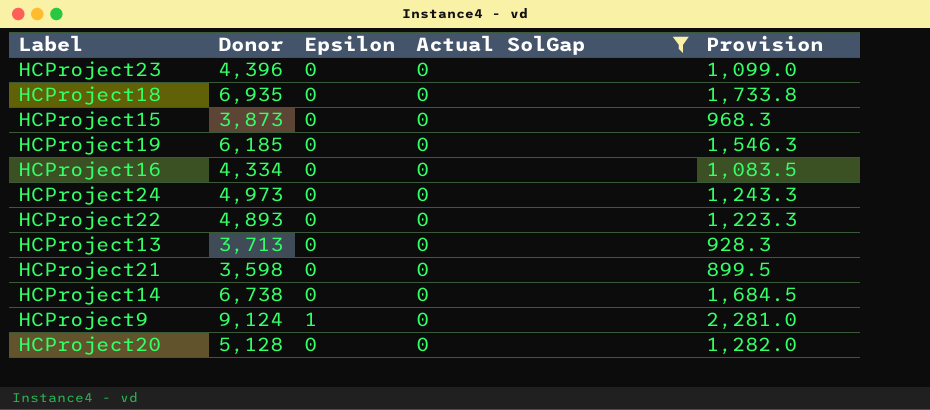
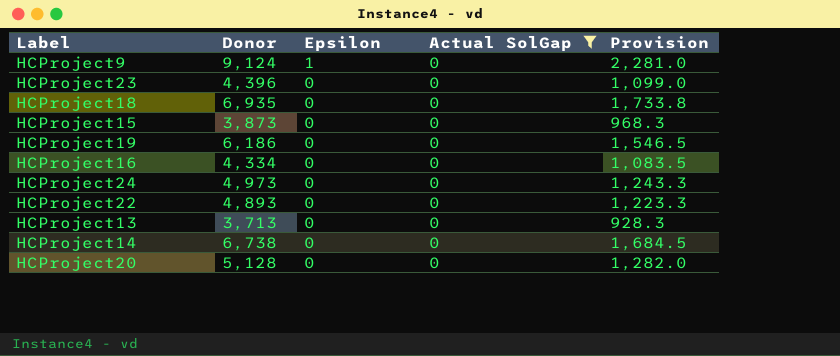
row order: none -> Epsilon descending
row HCProject21: 3,598 | 0 | 0 | 899.5 -> none
HCProject19 | Donor: 6,185 -> 6,186
HCProject19 | Provision: 1,546.3 -> 1,546.5

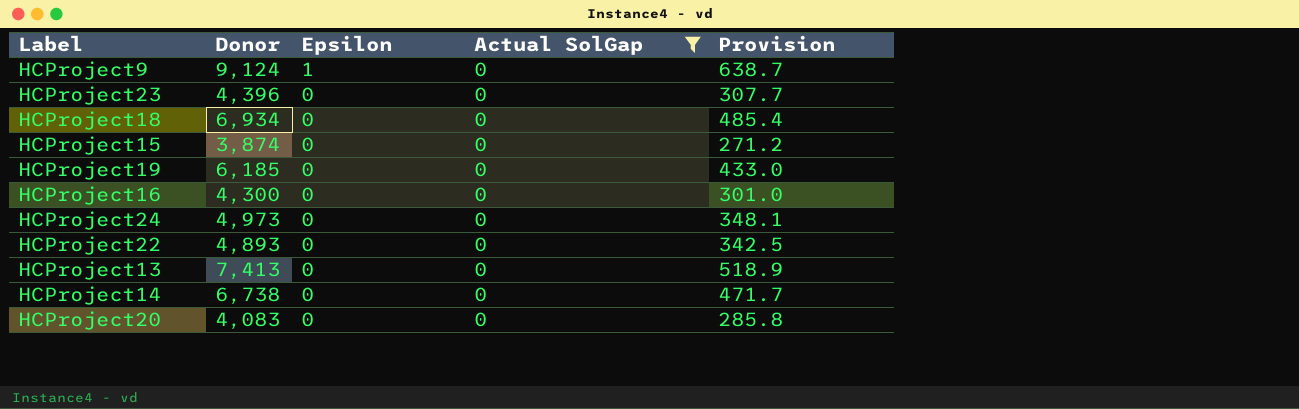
column Provision | formula: [Donor] * 0.25 -> [Donor] * 0.07
HCProject18 | Donor: 6,935 -> 6,934
HCProject15 | Donor: 3,873 -> 3,874
HCProject19 | Donor: 6,186 -> 6,185
HCProject16 | Donor: 4,334 -> 4,300
HCProject13 | Donor: 3,713 -> 7,413
HCProject20 | Donor: 5,128 -> 4,083

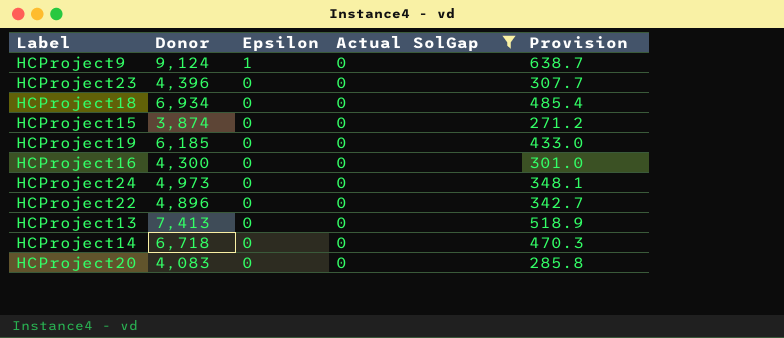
HCProject22 | Donor: 4,893 -> 4,896
HCProject22 | Provision: 342.5 -> 342.7
HCProject14 | Donor: 6,738 -> 6,718
HCProject14 | Provision: 471.7 -> 470.3

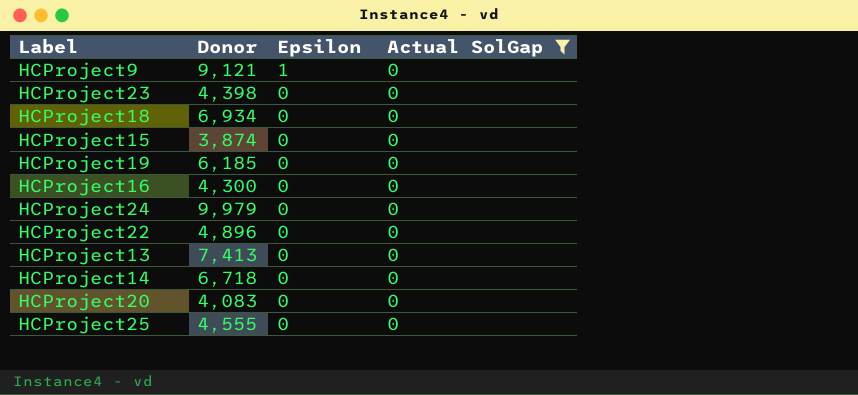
column Provision | formula: [Donor] * 0.07 -> none
HCProject9 | Donor: 9,124 -> 9,121
HCProject23 | Donor: 4,396 -> 4,398
HCProject24 | Donor: 4,973 -> 9,979
row HCProject25: none -> 4,555 | 0 | 0

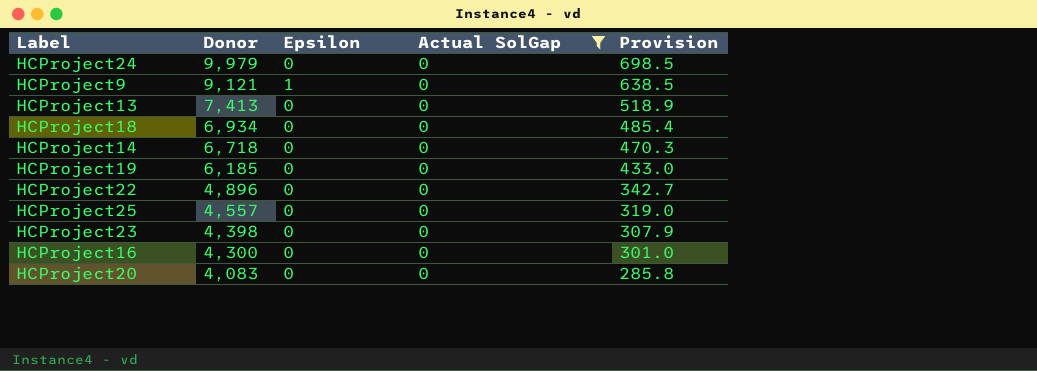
row order: Epsilon descending -> Donor descending
column Provision | formula: none -> [Donor] * 0.07
row HCProject15: 3,874 | 0 | 0 -> none
HCProject25 | Donor: 4,555 -> 4,557

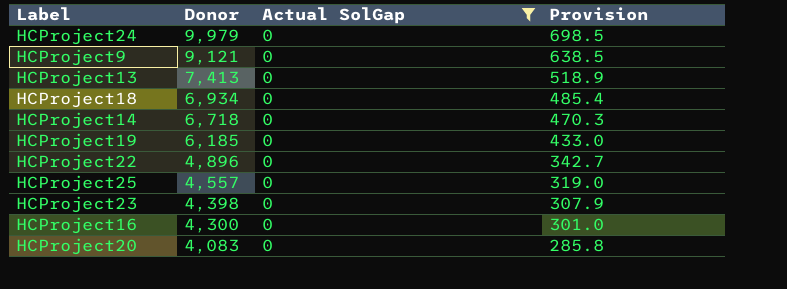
column Epsilon | position: 3 -> none

